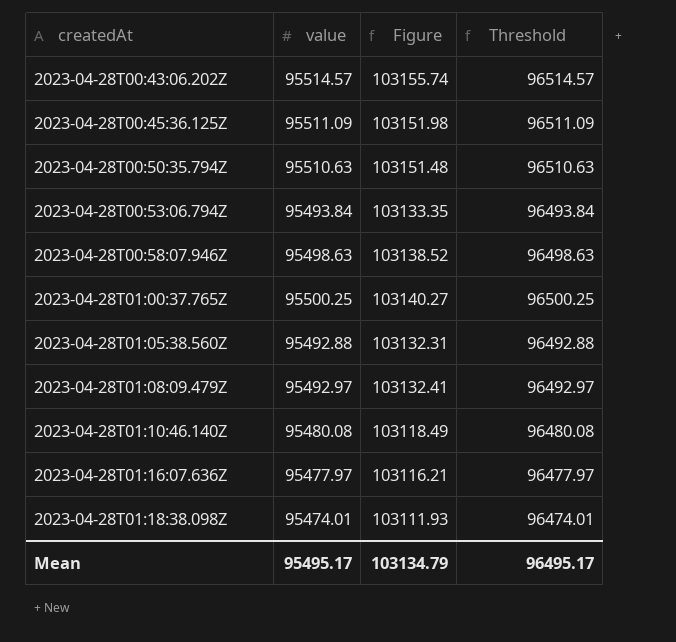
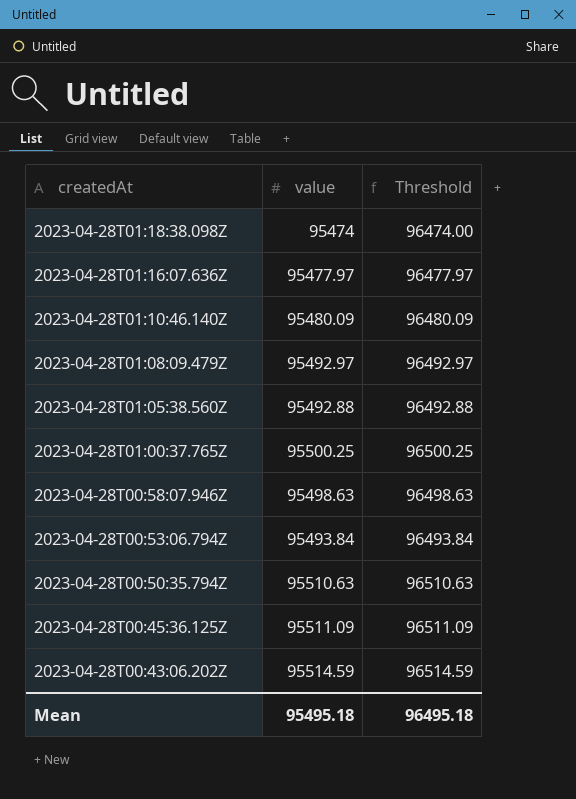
row order: createdAt ascending -> createdAt descending
column Figure | formula: [value] * 1.08 -> none
2023-04-28T01:18:38.098Z | value: 95474.01 -> 95474
2023-04-28T01:18:38.098Z | Threshold: 96474.01 -> 96474.00
2023-04-28T01:10:46.140Z | value: 95480.08 -> 95480.09
2023-04-28T01:10:46.140Z | Threshold: 96480.08 -> 96480.09
2023-04-28T00:43:06.202Z | value: 95514.57 -> 95514.59
2023-04-28T00:43:06.202Z | Threshold: 96514.57 -> 96514.59
Mean | value: 95495.17 -> 95495.18
Mean | Threshold: 96495.17 -> 96495.18

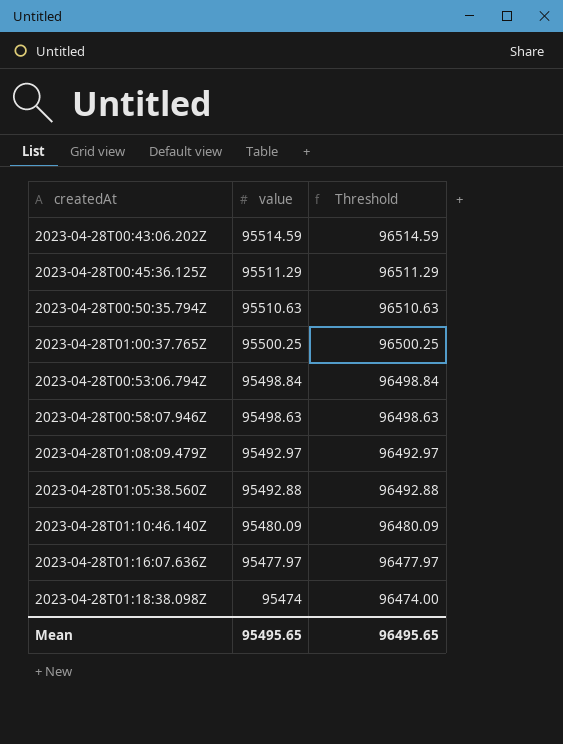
row order: createdAt descending -> value descending
2023-04-28T00:45:36.125Z | value: 95511.09 -> 95511.29
2023-04-28T00:45:36.125Z | Threshold: 96511.09 -> 96511.29
2023-04-28T00:53:06.794Z | value: 95493.84 -> 95498.84
2023-04-28T00:53:06.794Z | Threshold: 96493.84 -> 96498.84
Mean | value: 95495.18 -> 95495.65
Mean | Threshold: 96495.18 -> 96495.65

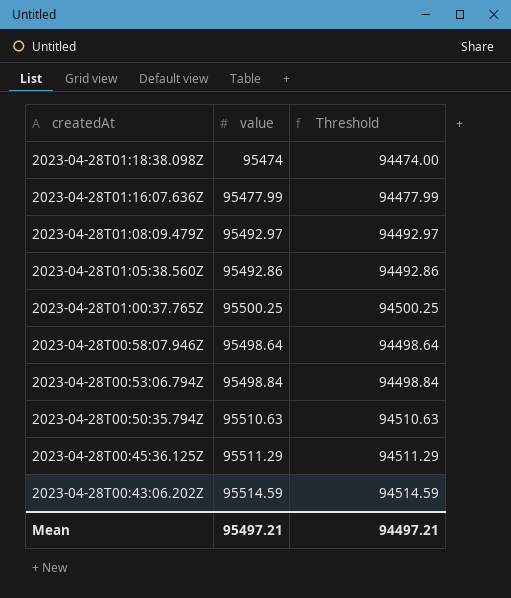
row order: value descending -> createdAt descending
column Threshold | formula: [value] + 1000 -> [value] - 1000
row 2023-04-28T01:10:46.140Z: 95480.09 | 96480.09 -> none
2023-04-28T01:16:07.636Z | value: 95477.97 -> 95477.99
2023-04-28T01:05:38.560Z | value: 95492.88 -> 95492.86
2023-04-28T00:58:07.946Z | value: 95498.63 -> 95498.64
Mean | value: 95495.65 -> 95497.21
Mean | Threshold: 96495.65 -> 94497.21

